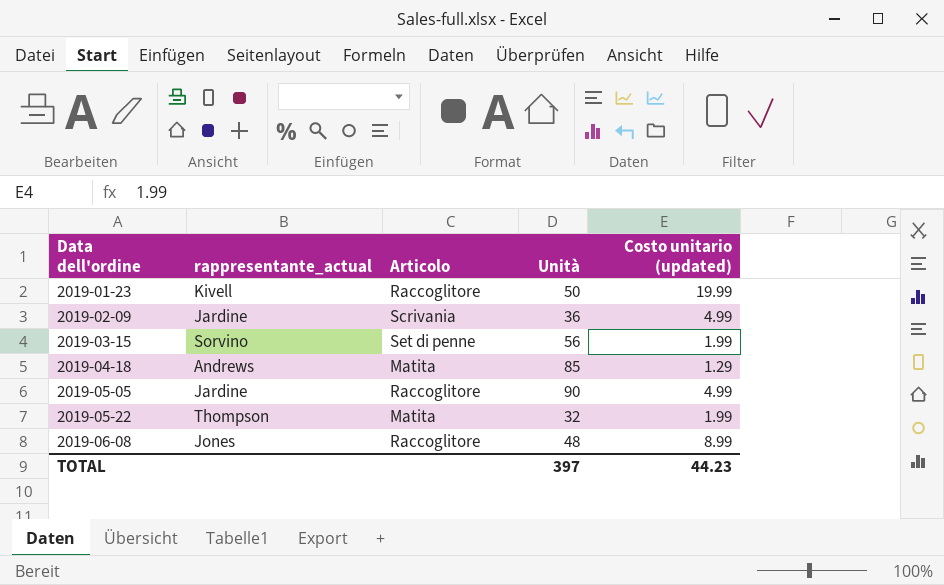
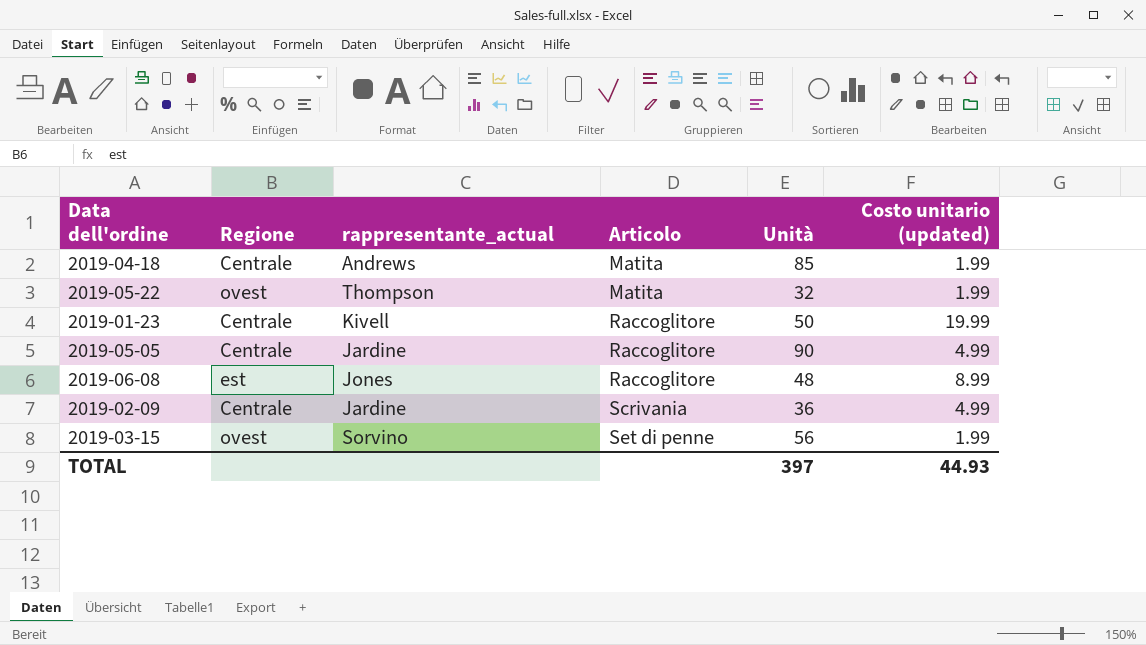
row order: Data dell'ordine ascending -> Articolo ascending
column Regione | position: none -> 2
2019-04-18 | Costo unitario (updated): 1.29 -> 1.99
TOTAL | Costo unitario (updated): 44.23 -> 44.93

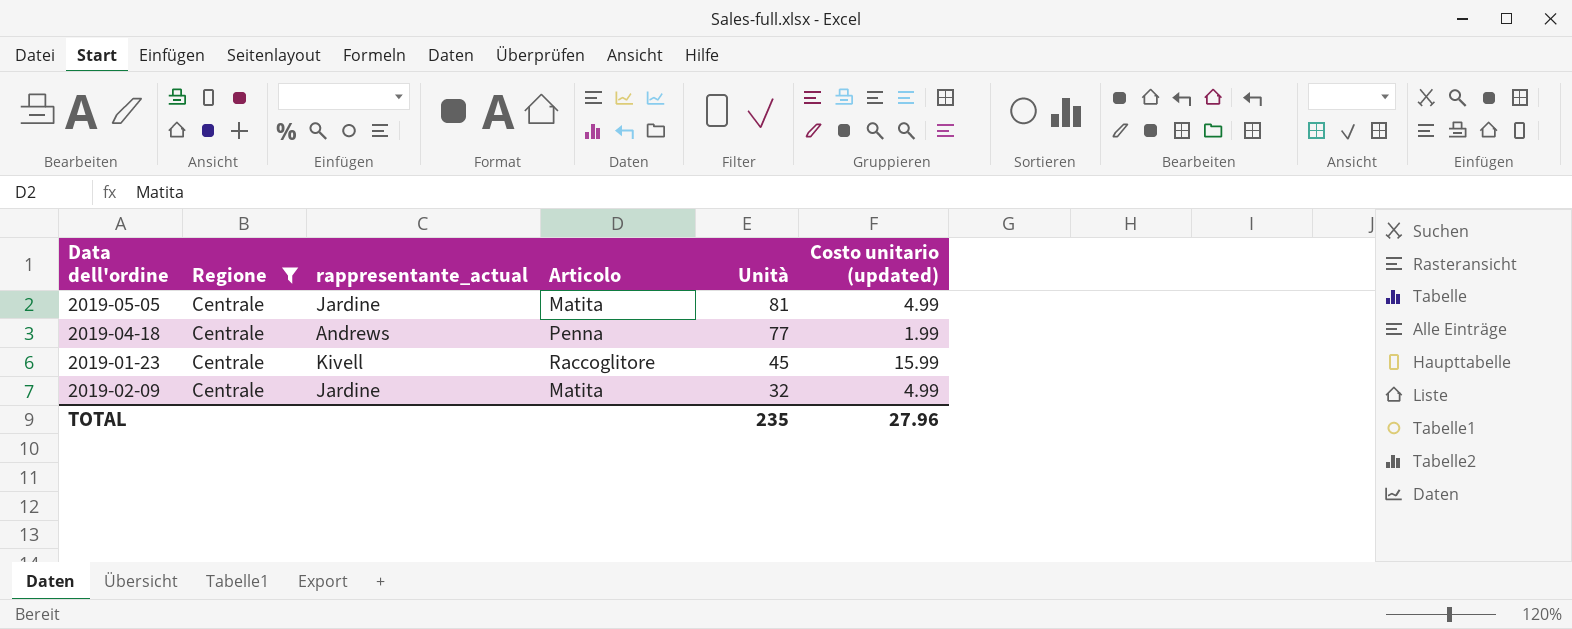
filter: none -> Regione = Centrale
row order: Articolo ascending -> Unità descending
2019-05-05 | Articolo: Raccoglitore -> Matita
2019-05-05 | Unità: 90 -> 81
2019-04-18 | Articolo: Matita -> Penna
2019-04-18 | Unità: 85 -> 77
2019-01-23 | Unità: 50 -> 45
2019-01-23 | Costo unitario (updated): 19.99 -> 15.99
2019-02-09 | Articolo: Scrivania -> Matita
2019-02-09 | Unità: 36 -> 32
TOTAL | Unità: 397 -> 235
TOTAL | Costo unitario (updated): 44.93 -> 27.96

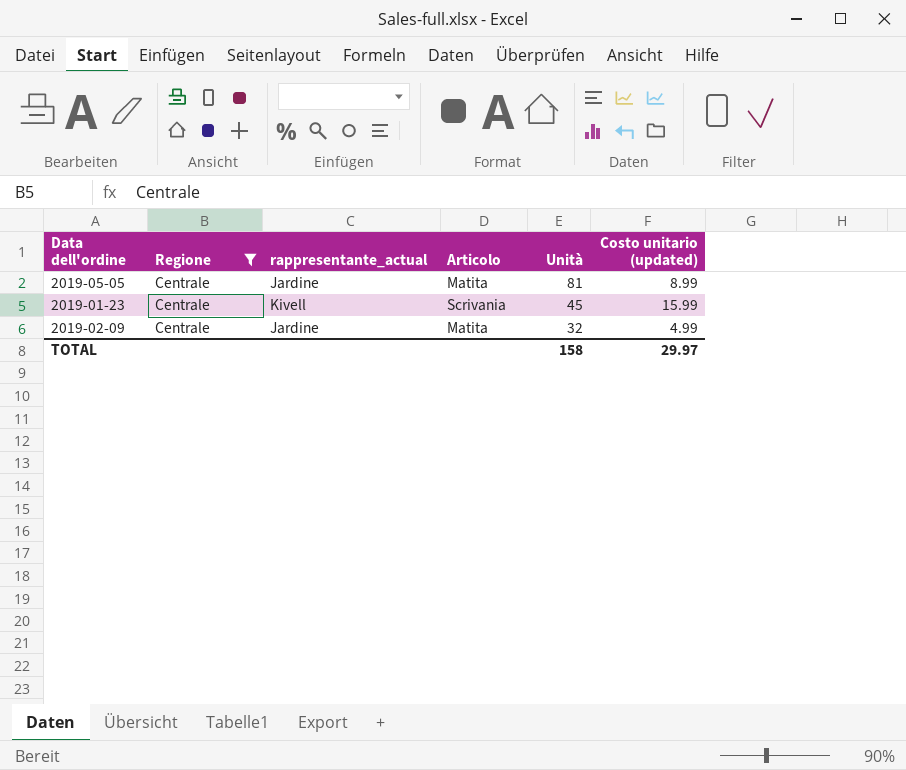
row 2019-04-18: Centrale | Andrews | Penna | 77 | 1.99 -> none
2019-05-05 | Costo unitario (updated): 4.99 -> 8.99
2019-01-23 | Articolo: Raccoglitore -> Scrivania
TOTAL | Unità: 235 -> 158
TOTAL | Costo unitario (updated): 27.96 -> 29.97

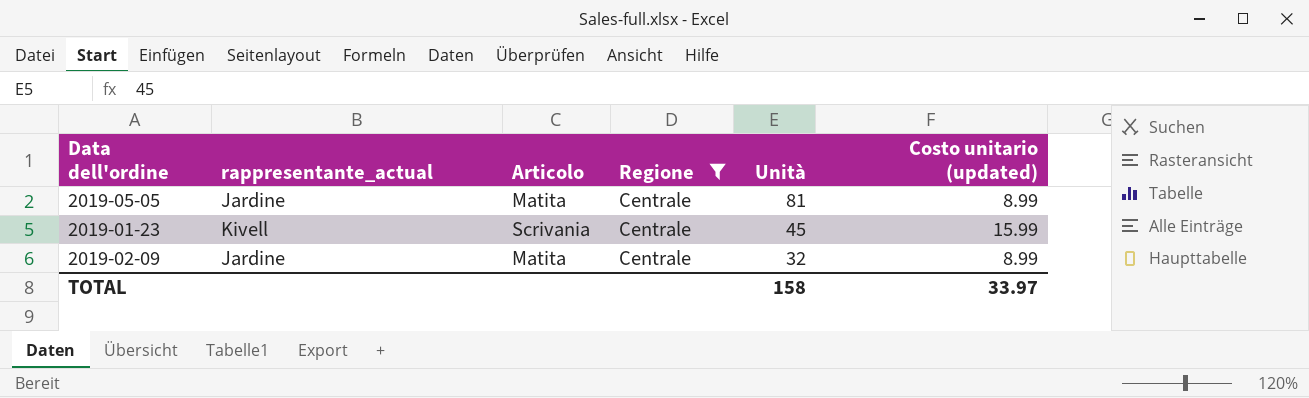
column Regione | position: 2 -> 4
2019-02-09 | Costo unitario (updated): 4.99 -> 8.99
TOTAL | Costo unitario (updated): 29.97 -> 33.97

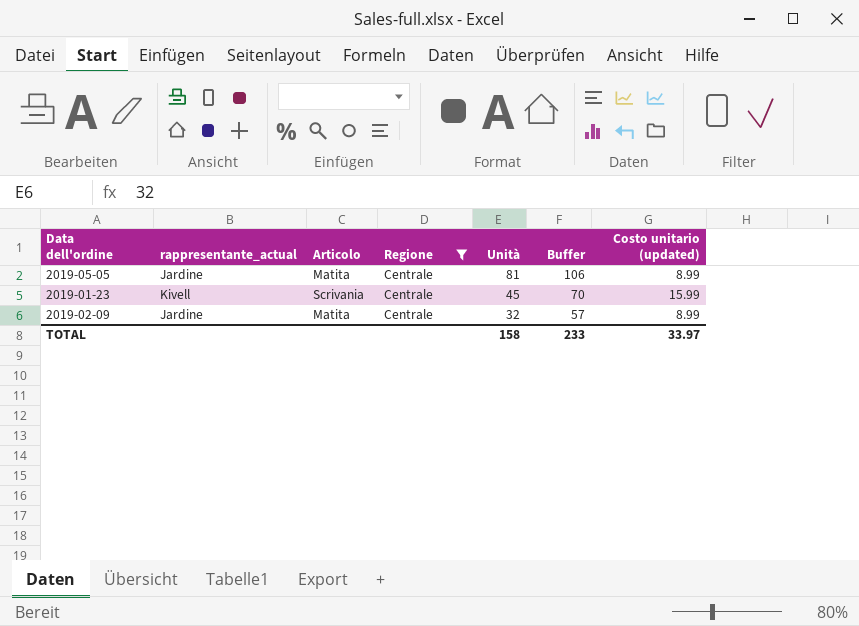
column Buffer | formula: none -> [Unità] + 25

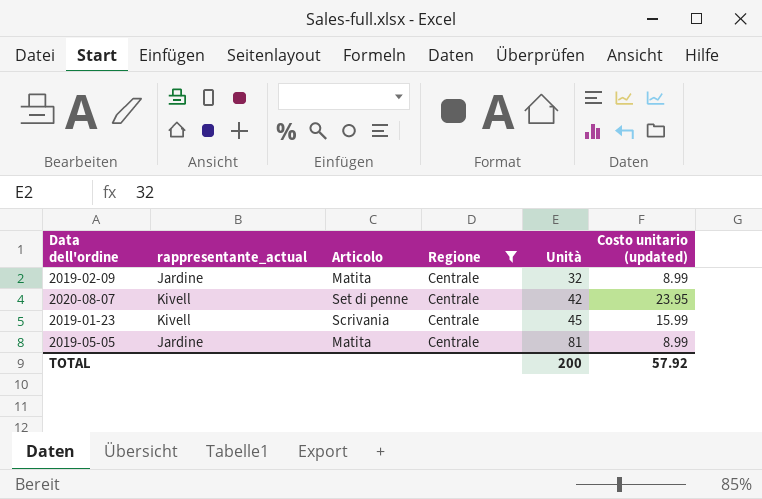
row order: Unità descending -> Unità ascending
column Buffer | formula: [Unità] + 25 -> none
row 2020-08-07: none -> Kivell | Set di penne | Centrale | 42 | 23.95
TOTAL | Unità: 158 -> 200
TOTAL | Costo unitario (updated): 33.97 -> 57.92

